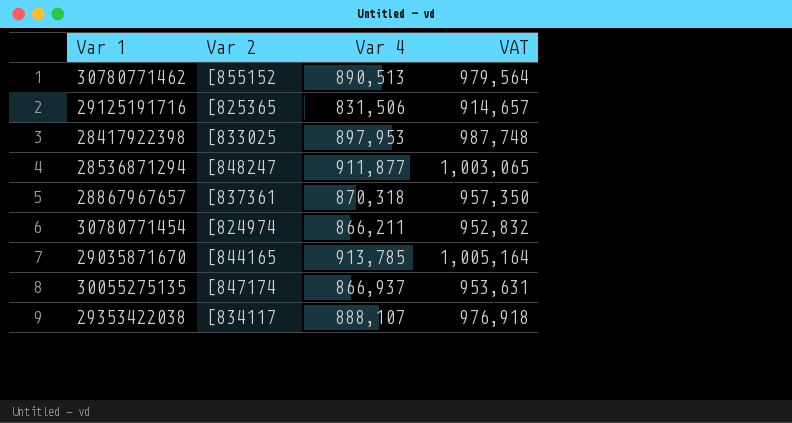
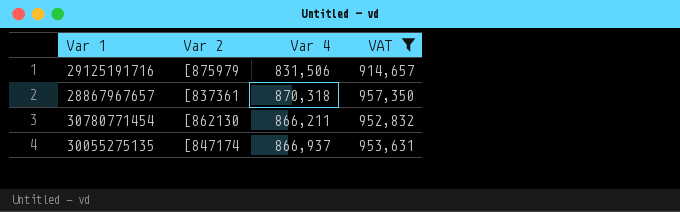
filter: none -> VAT <= 957,350
29125191716 | Var 2: [825365 -> [875979
30780771454 | Var 2: [824974 -> [862130

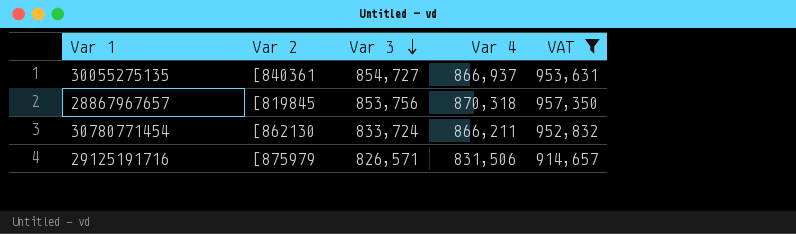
row order: none -> Var 3 descending
column Var 3 | position: none -> 3
30055275135 | Var 2: [847174 -> [840361
28867967657 | Var 2: [837361 -> [819845

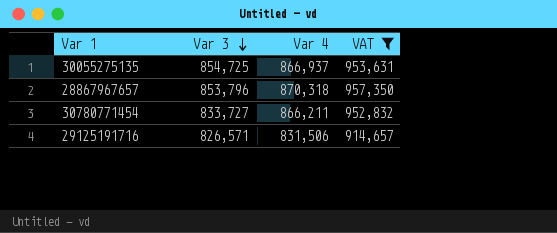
column Var 2 | position: 2 -> none
30055275135 | Var 3: 854,727 -> 854,725
28867967657 | Var 3: 853,756 -> 853,796
30780771454 | Var 3: 833,724 -> 833,727

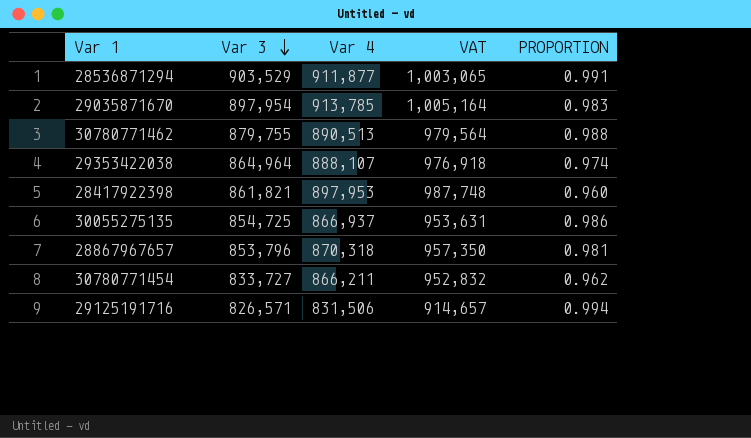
filter: VAT <= 957,350 -> none
column PROPORTION | formula: none -> [Var 3] / [Var 4]

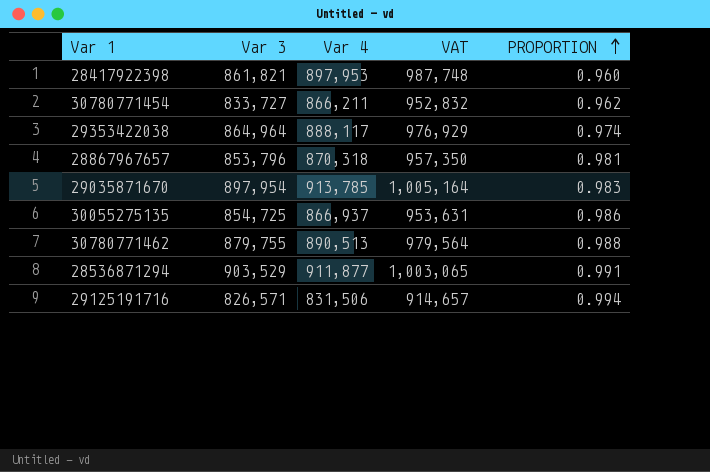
row order: Var 3 descending -> PROPORTION ascending
29353422038 | Var 4: 888,107 -> 888,117
29353422038 | VAT: 976,918 -> 976,929

